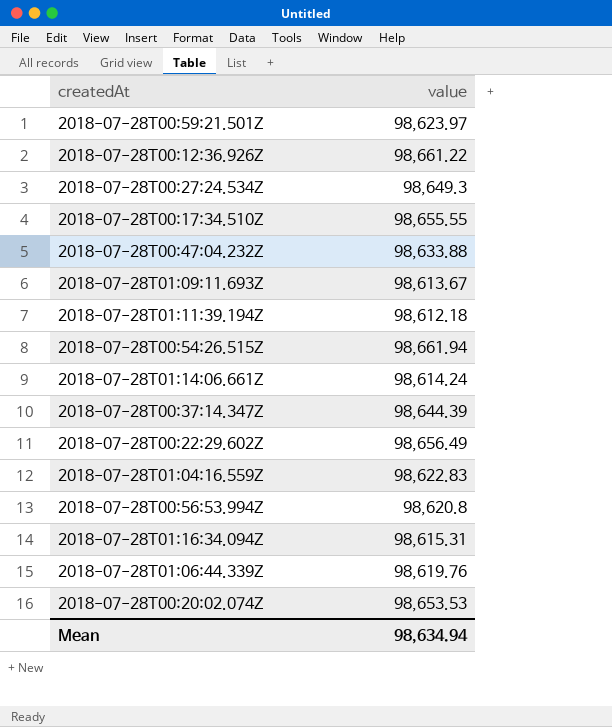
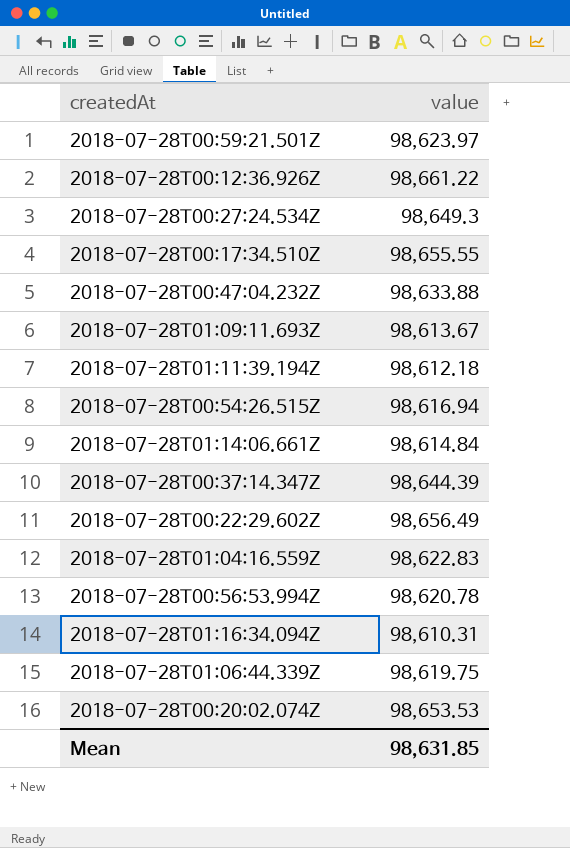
2018-07-28T00:54:26.515Z | value: 98,661.94 -> 98,616.94
2018-07-28T01:14:06.661Z | value: 98,614.24 -> 98,614.84
2018-07-28T00:56:53.994Z | value: 98,620.8 -> 98,620.78
2018-07-28T01:16:34.094Z | value: 98,615.31 -> 98,610.31
2018-07-28T01:06:44.339Z | value: 98,619.76 -> 98,619.75
Mean | value: 98,634.94 -> 98,631.85

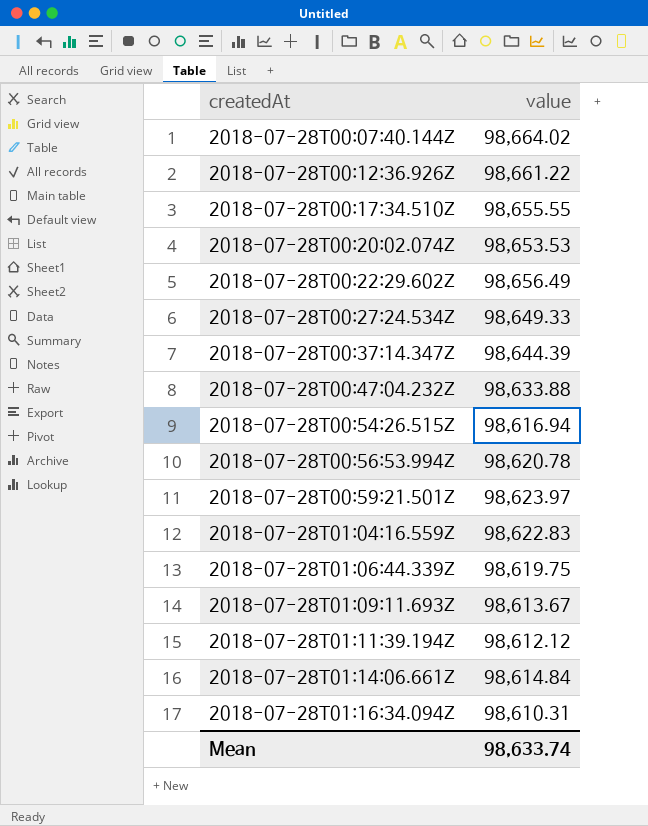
row order: none -> createdAt ascending
row 2018-07-28T00:07:40.144Z: none -> 98,664.02
2018-07-28T00:27:24.534Z | value: 98,649.3 -> 98,649.33
2018-07-28T01:11:39.194Z | value: 98,612.18 -> 98,612.12
Mean | value: 98,631.85 -> 98,633.74

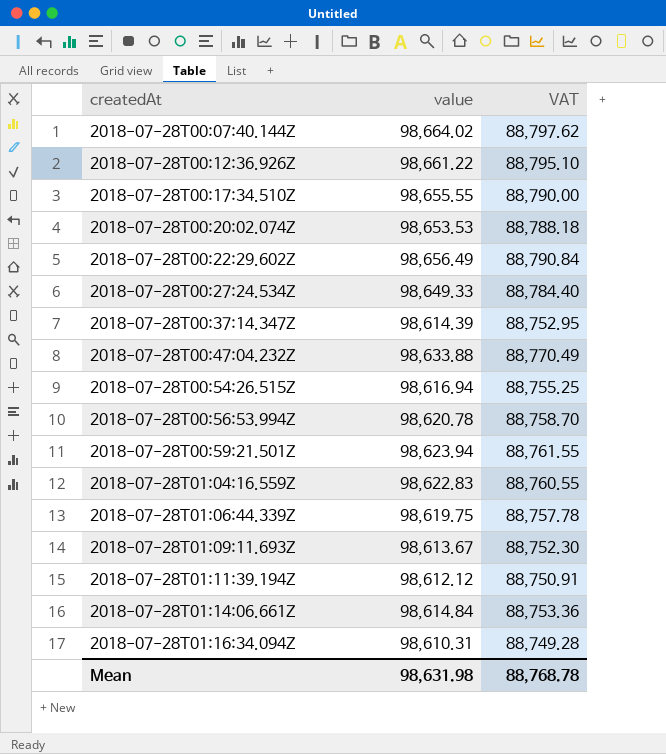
column VAT | formula: none -> [value] * 0.9
2018-07-28T00:37:14.347Z | value: 98,644.39 -> 98,614.39
2018-07-28T00:59:21.501Z | value: 98,623.97 -> 98,623.94
Mean | value: 98,633.74 -> 98,631.98

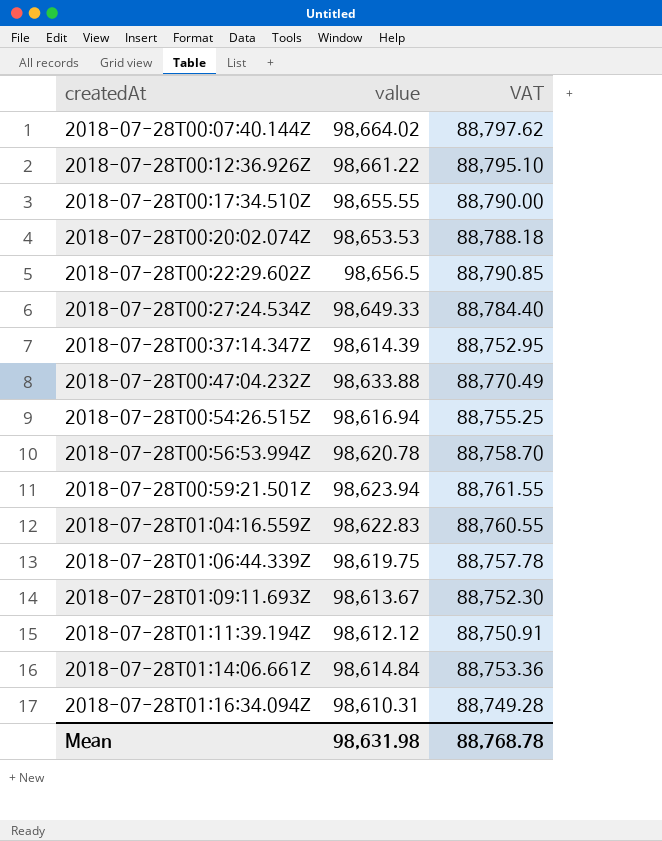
2018-07-28T00:22:29.602Z | value: 98,656.49 -> 98,656.5
2018-07-28T00:22:29.602Z | VAT: 88,790.84 -> 88,790.85

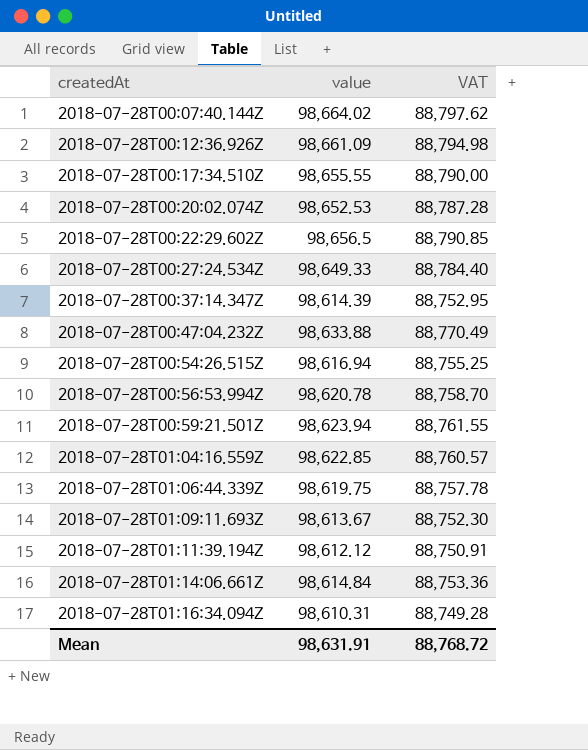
2018-07-28T00:12:36.926Z | value: 98,661.22 -> 98,661.09
2018-07-28T00:12:36.926Z | VAT: 88,795.10 -> 88,794.98
2018-07-28T00:20:02.074Z | value: 98,653.53 -> 98,652.53
2018-07-28T00:20:02.074Z | VAT: 88,788.18 -> 88,787.28
2018-07-28T01:04:16.559Z | value: 98,622.83 -> 98,622.85
2018-07-28T01:04:16.559Z | VAT: 88,760.55 -> 88,760.57
Mean | value: 98,631.98 -> 98,631.91
Mean | VAT: 88,768.78 -> 88,768.72

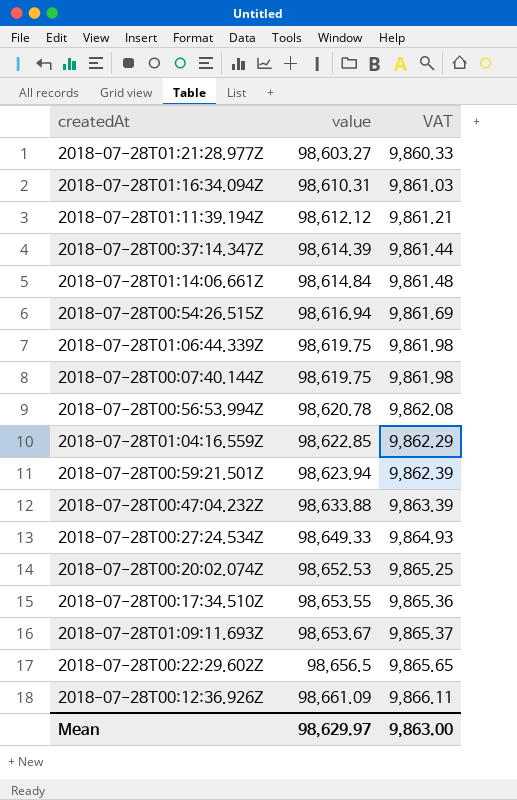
row order: createdAt ascending -> value ascending
column VAT | formula: [value] * 0.9 -> [value] * 0.1
row 2018-07-28T01:21:28.977Z: none -> 98,603.27 | 9,860.33
2018-07-28T00:07:40.144Z | value: 98,664.02 -> 98,619.75
2018-07-28T00:17:34.510Z | value: 98,655.55 -> 98,653.55
2018-07-28T01:09:11.693Z | value: 98,613.67 -> 98,653.67
Mean | value: 98,631.91 -> 98,629.97
Mean | VAT: 88,768.72 -> 9,863.00

